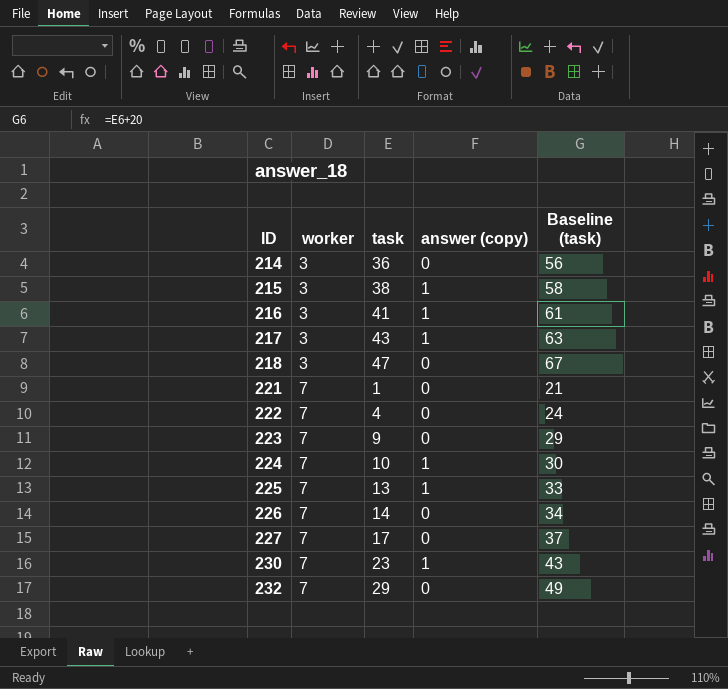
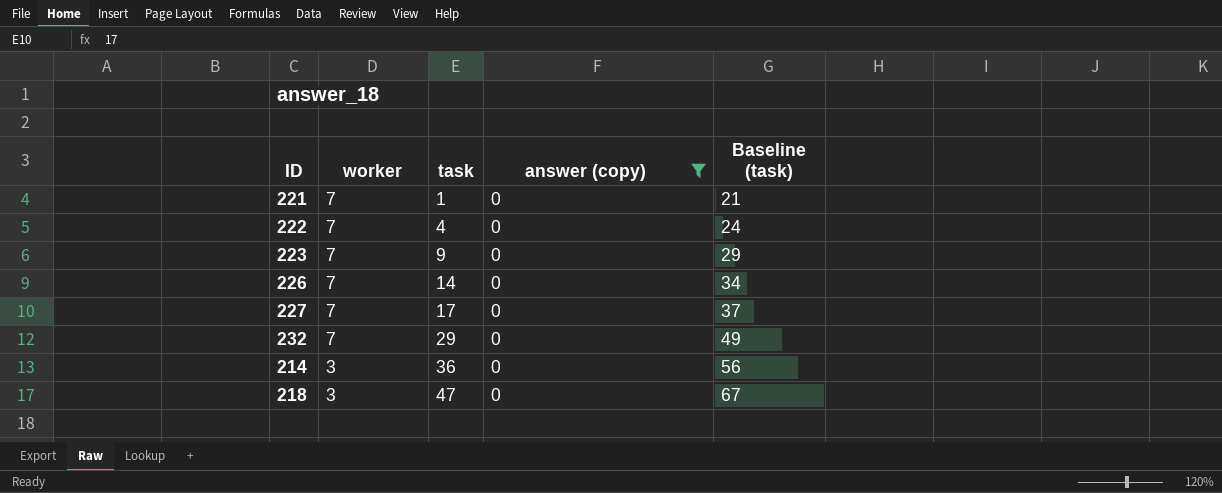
filter: none -> answer (copy) = 0
row order: ID ascending -> worker descending

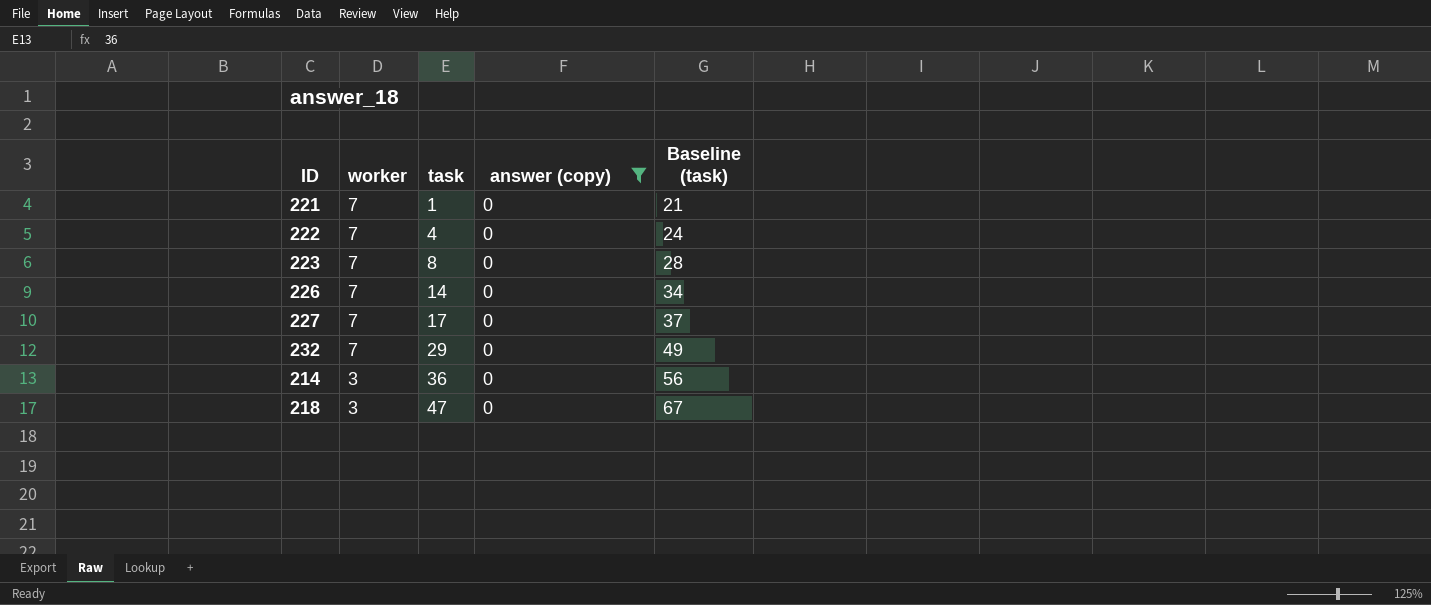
223 | task: 9 -> 8
223 | Baseline (task): 29 -> 28

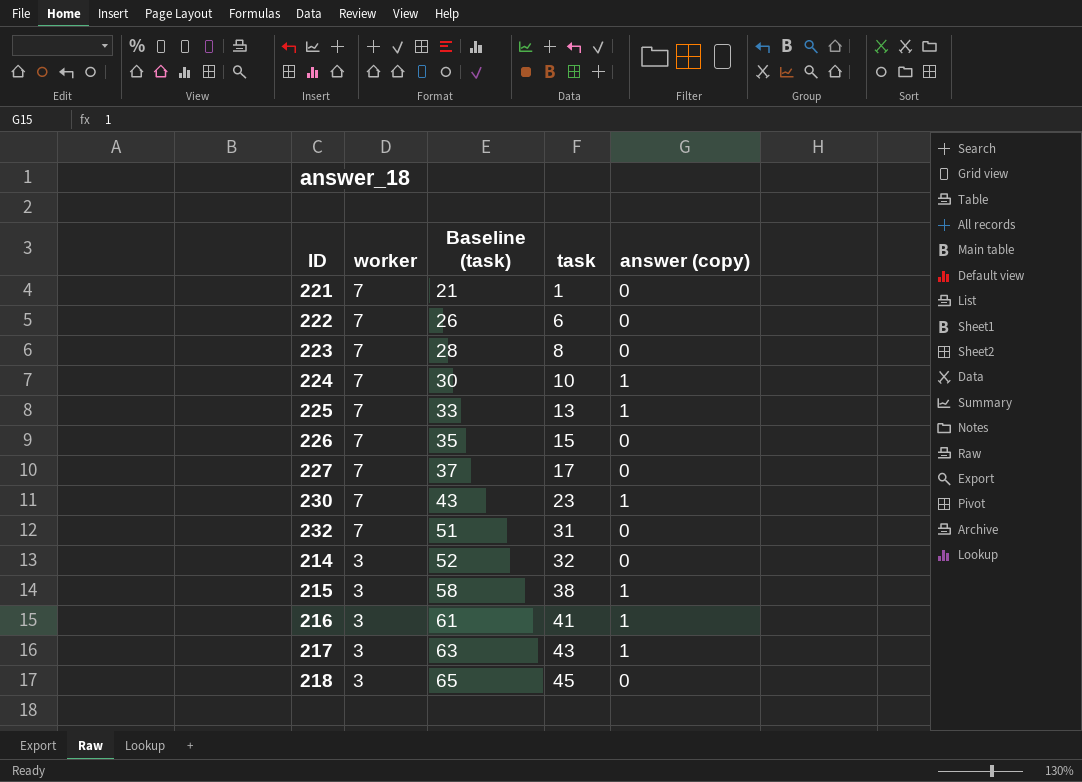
filter: answer (copy) = 0 -> none
column Baseline (task) | position: 5 -> 3
222 | Baseline (task): 24 -> 26
222 | task: 4 -> 6
226 | Baseline (task): 34 -> 35
226 | task: 14 -> 15
232 | Baseline (task): 49 -> 51
232 | task: 29 -> 31
214 | Baseline (task): 56 -> 52
214 | task: 36 -> 32
218 | Baseline (task): 67 -> 65
218 | task: 47 -> 45

